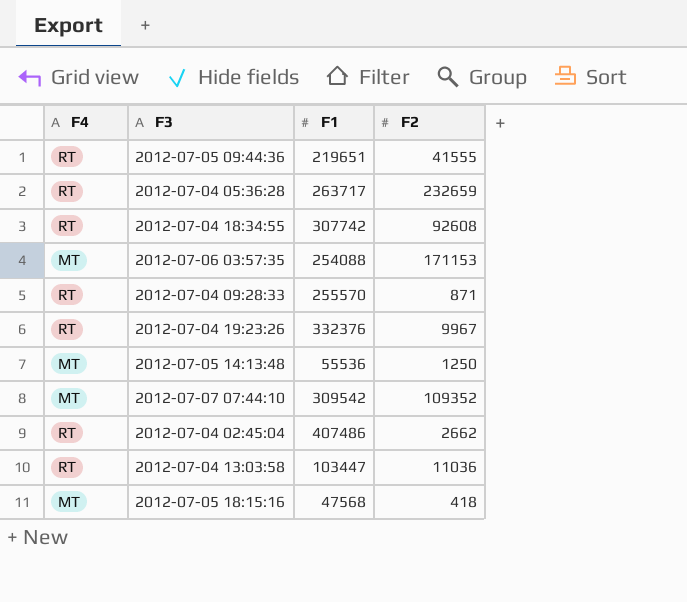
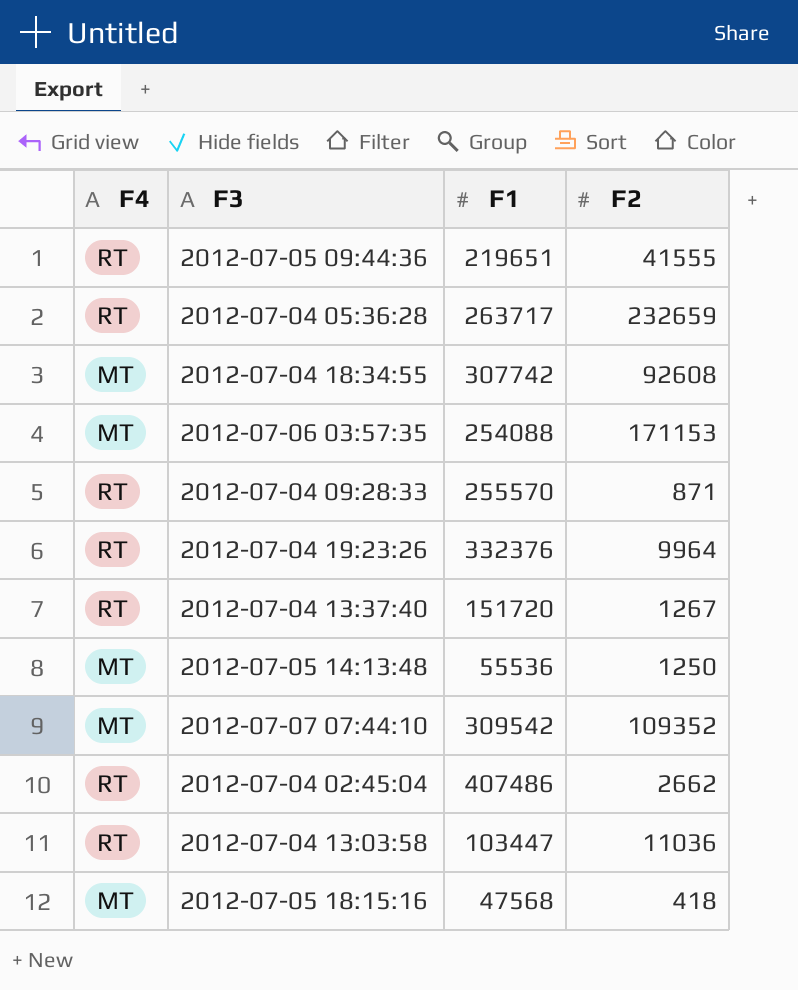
2012-07-04 18:34:55 | F4: RT -> MT
2012-07-04 19:23:26 | F2: 9967 -> 9964
row 2012-07-04 13:37:40: none -> RT | 151720 | 1267

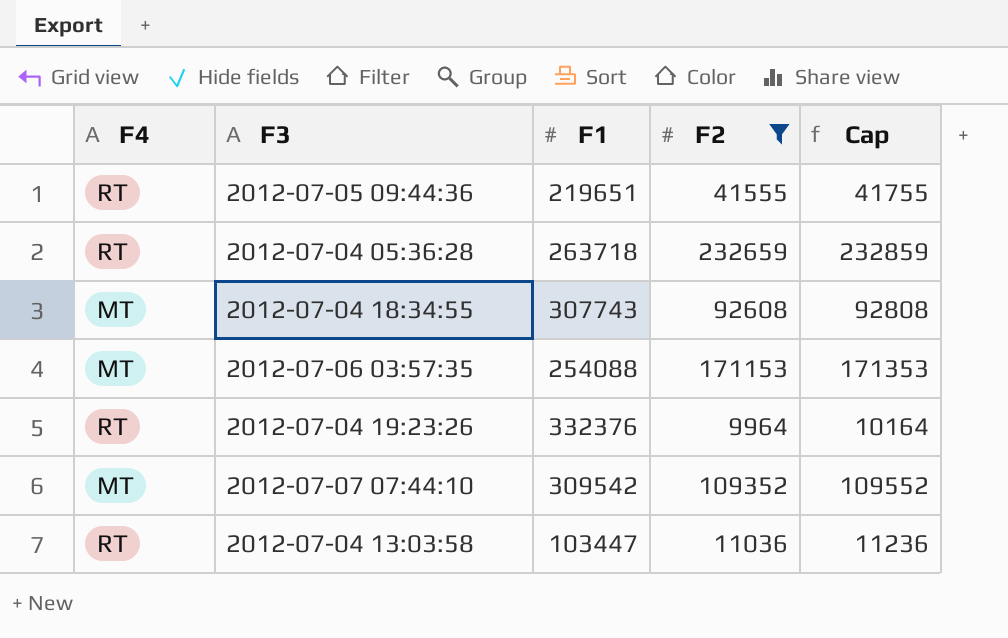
filter: none -> F2 >= 9964
column Cap | formula: none -> [F2] + 200
2012-07-04 05:36:28 | F1: 263717 -> 263718
2012-07-04 18:34:55 | F1: 307742 -> 307743

